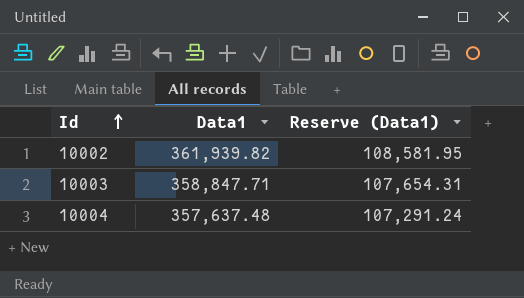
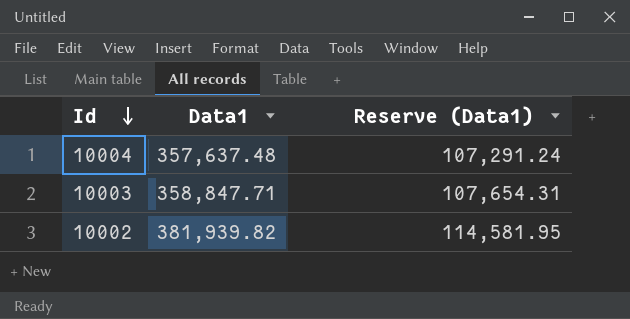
row order: Id ascending -> Id descending
10002 | Data1: 361,939.82 -> 381,939.82
10002 | Reserve (Data1): 108,581.95 -> 114,581.95

